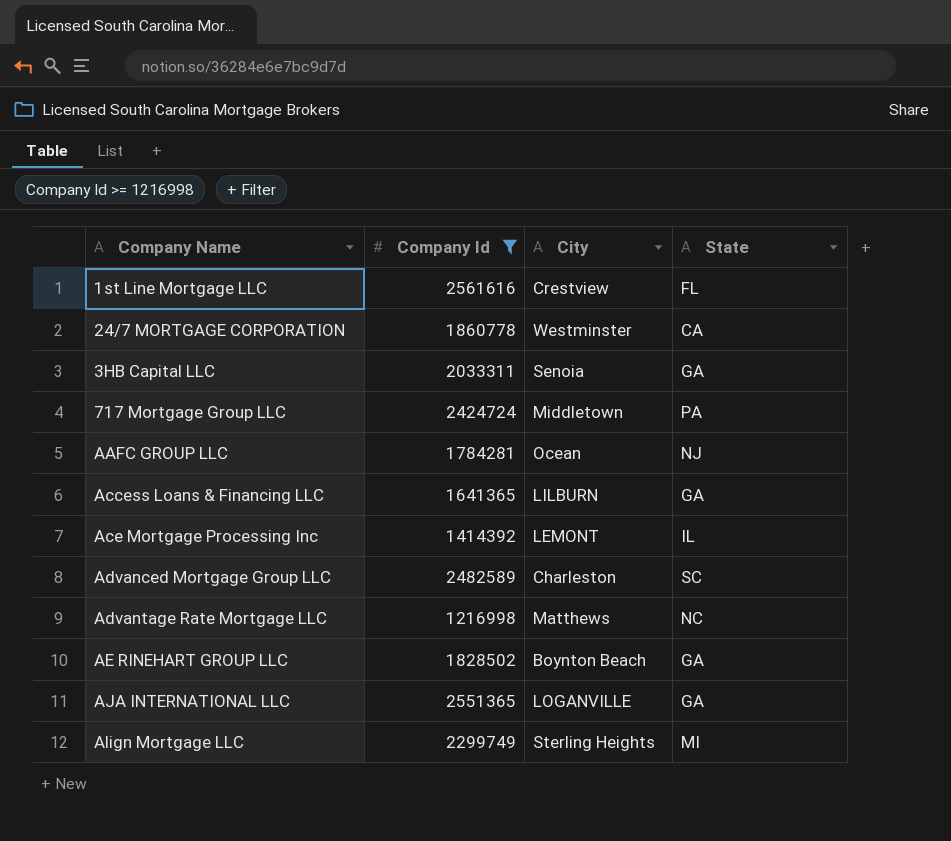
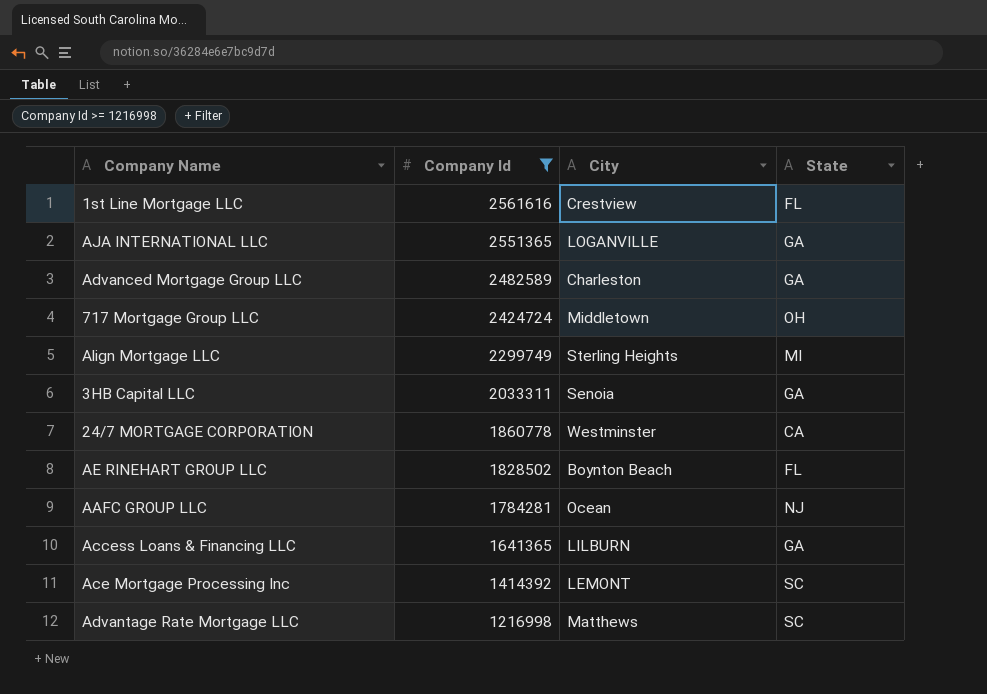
row order: none -> Company Id descending
Advanced Mortgage Group LLC | State: SC -> GA
717 Mortgage Group LLC | State: PA -> OH
AE RINEHART GROUP LLC | State: GA -> FL
Ace Mortgage Processing Inc | State: IL -> SC
Advantage Rate Mortgage LLC | State: NC -> SC

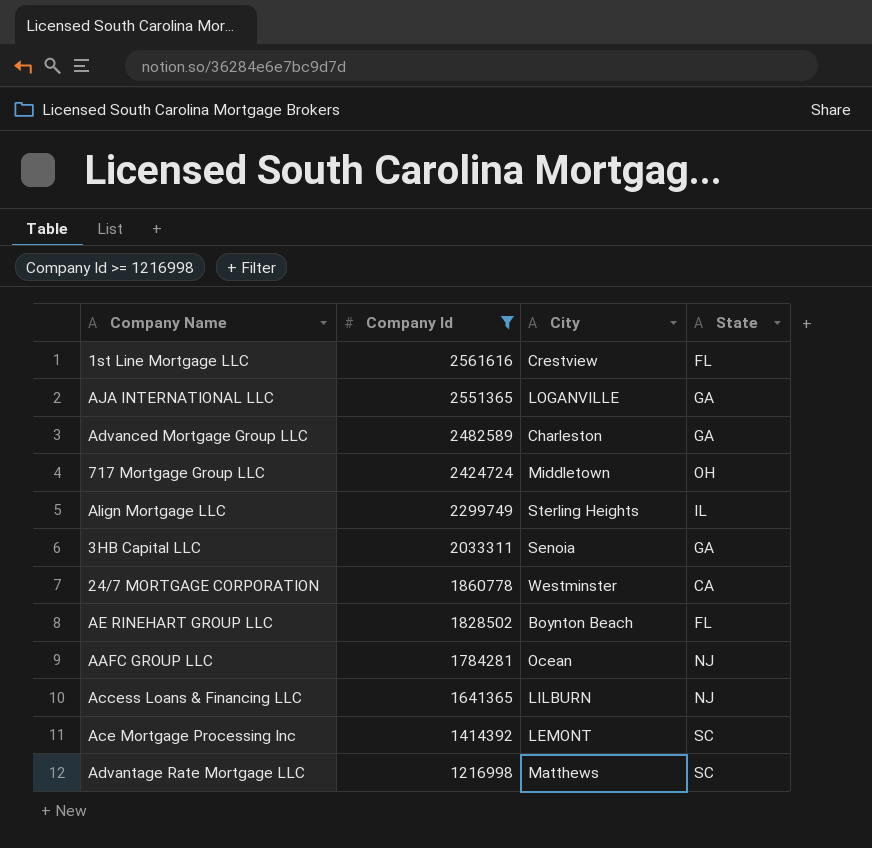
Align Mortgage LLC | State: MI -> IL
Access Loans & Financing LLC | State: GA -> NJ

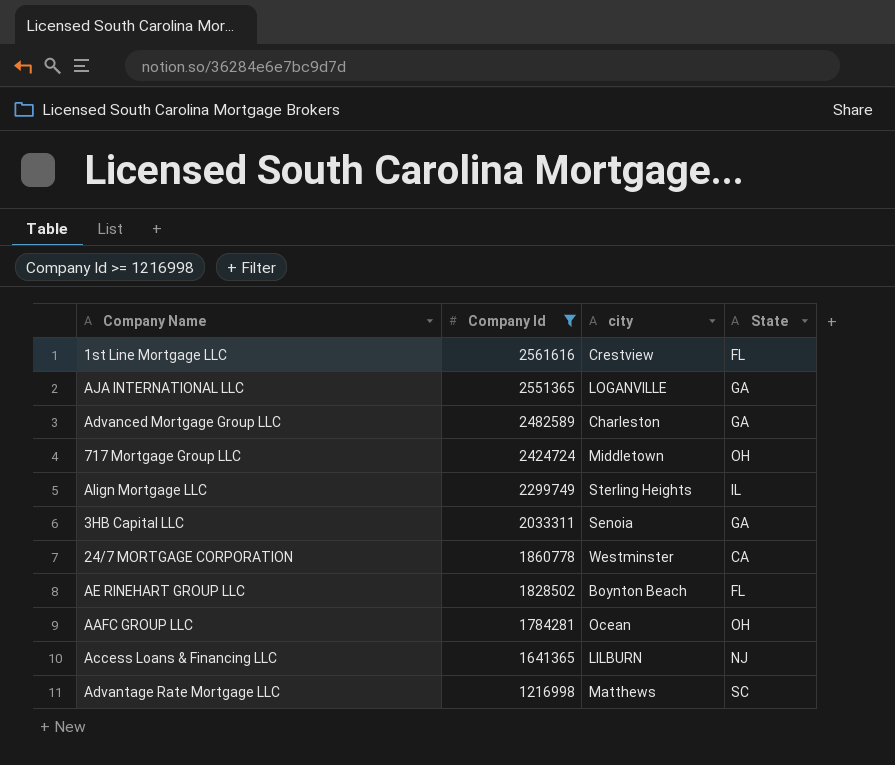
column name: City -> city
row Ace Mortgage Processing Inc: 1414392 | LEMONT | SC -> none
AAFC GROUP LLC | State: NJ -> OH

